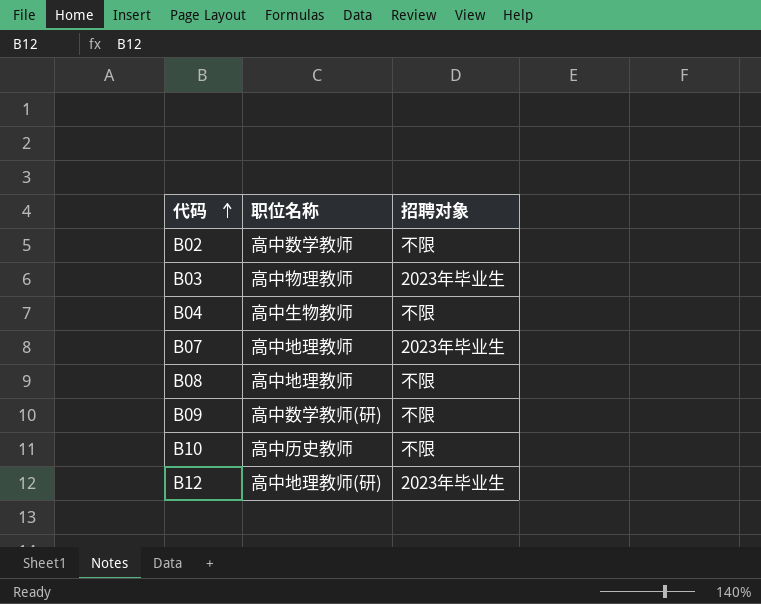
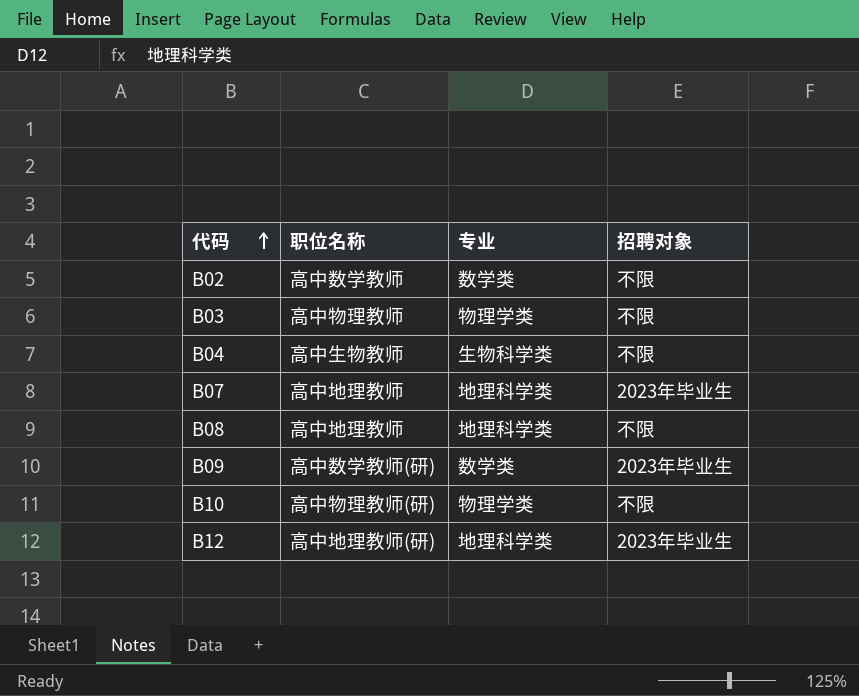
column 专业 | position: none -> 3
B03 | 招聘对象: 2023年毕业生 -> 不限
B09 | 招聘对象: 不限 -> 2023年毕业生
B10 | 职位名称: 高中历史教师 -> 高中物理教师(研)

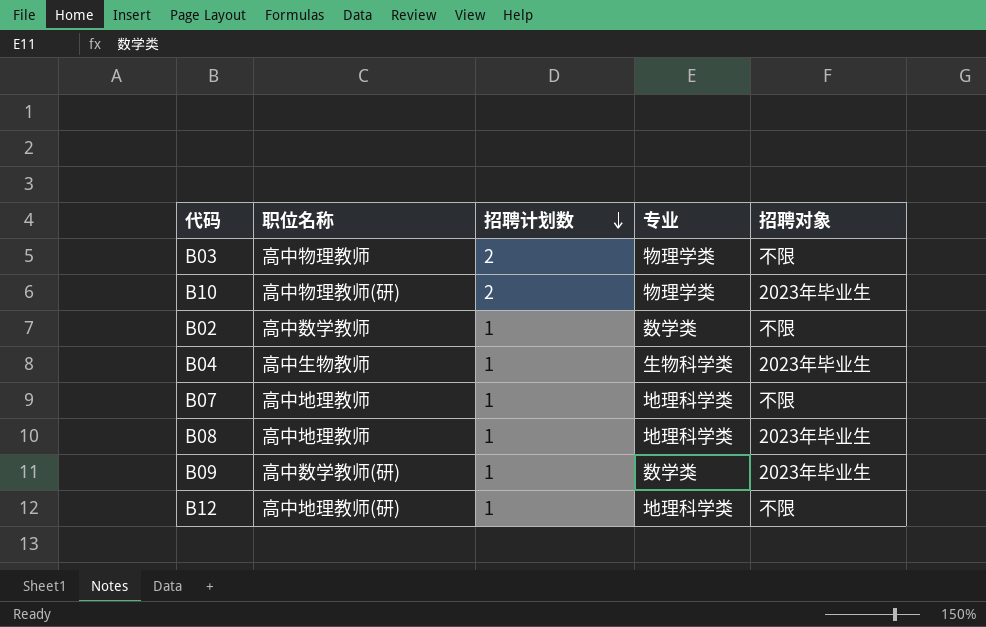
row order: 代码 ascending -> 招聘计划数 descending
column 招聘计划数 | position: none -> 3
B10 | 招聘对象: 不限 -> 2023年毕业生
B04 | 招聘对象: 不限 -> 2023年毕业生
B07 | 招聘对象: 2023年毕业生 -> 不限
B08 | 招聘对象: 不限 -> 2023年毕业生
B12 | 招聘对象: 2023年毕业生 -> 不限

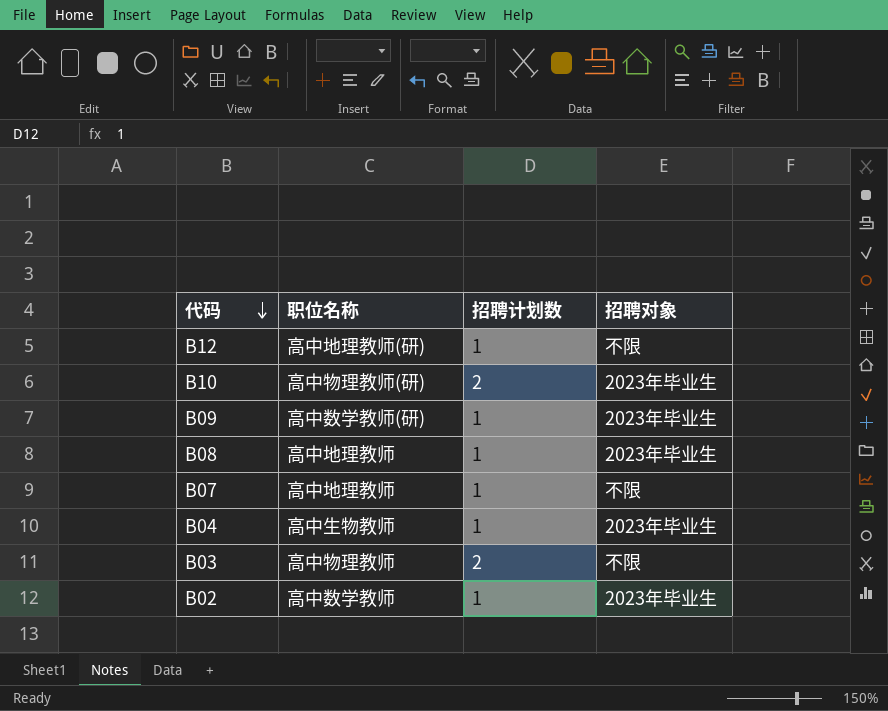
row order: 招聘计划数 descending -> 代码 descending
column 专业 | position: 4 -> none
B02 | 招聘对象: 不限 -> 2023年毕业生

